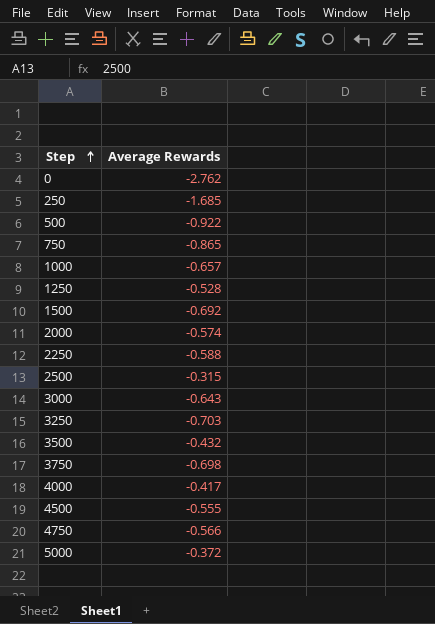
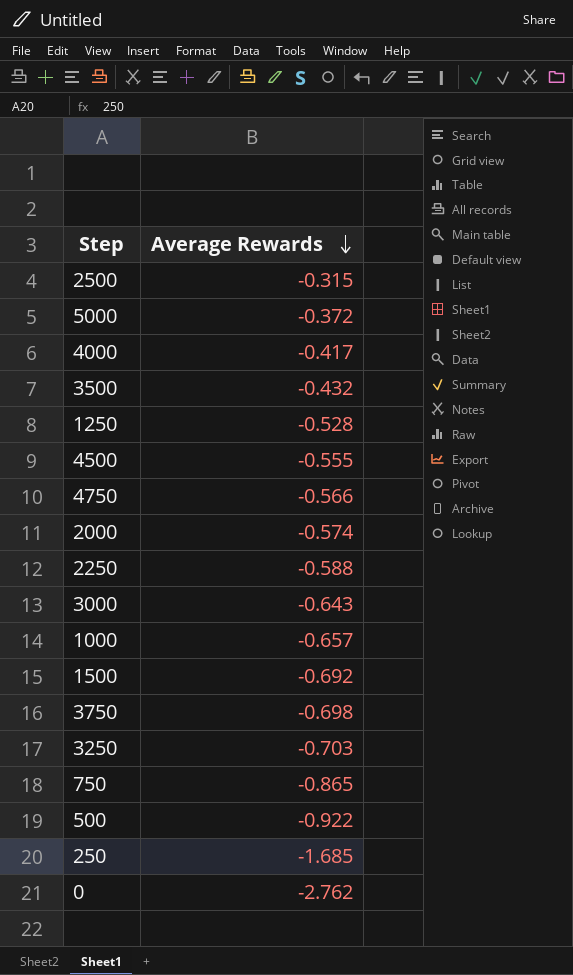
row order: Step ascending -> Average Rewards descending

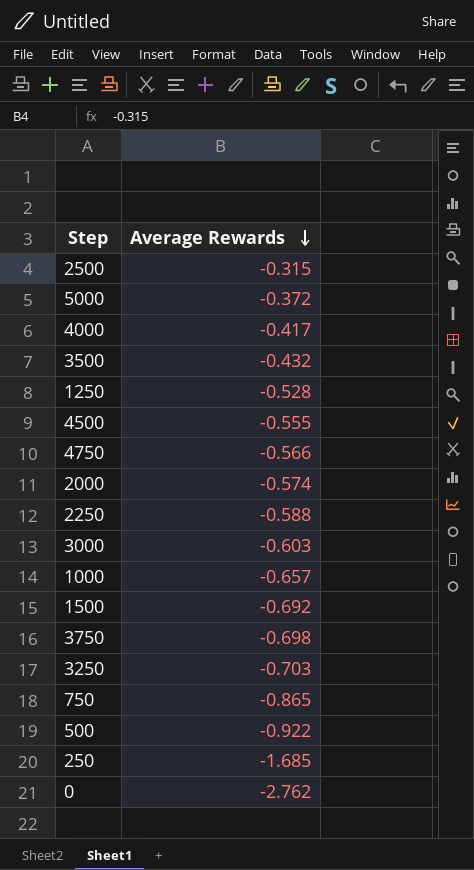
3000 | Average Rewards: -0.643 -> -0.603

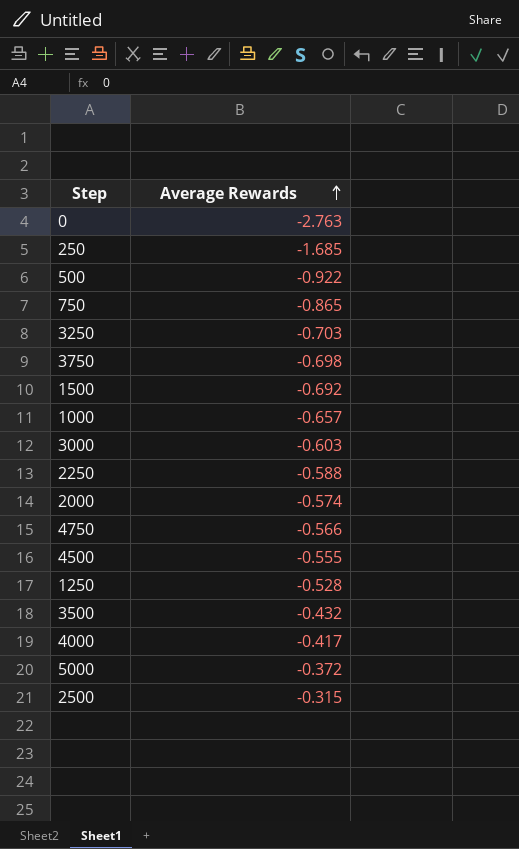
row order: Average Rewards descending -> Average Rewards ascending
0 | Average Rewards: -2.762 -> -2.763

